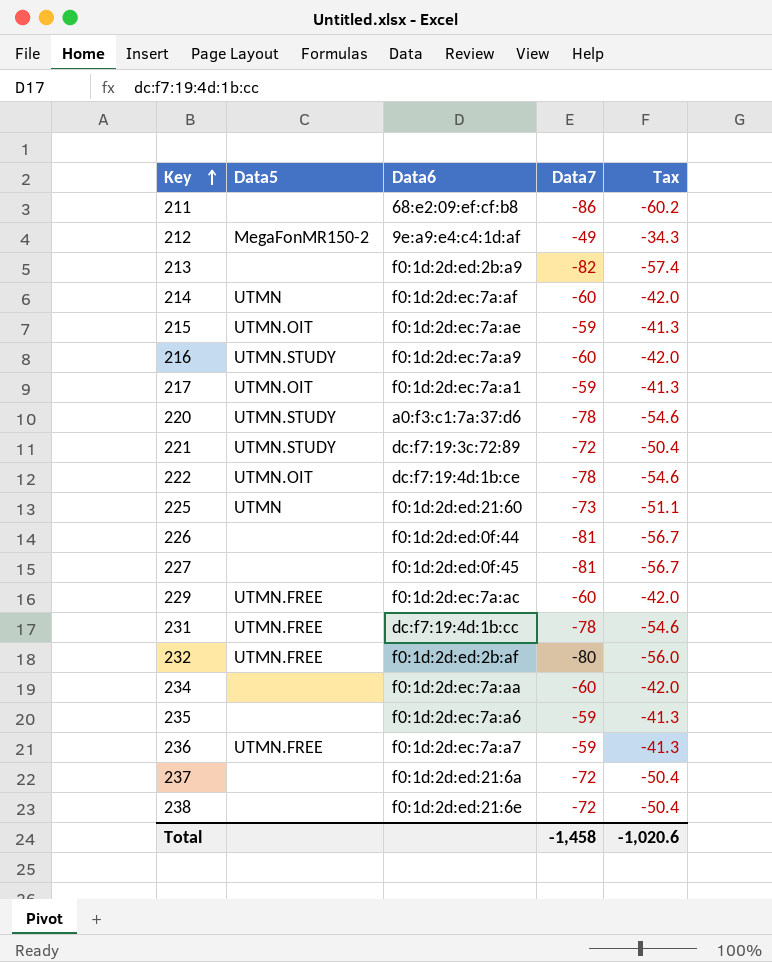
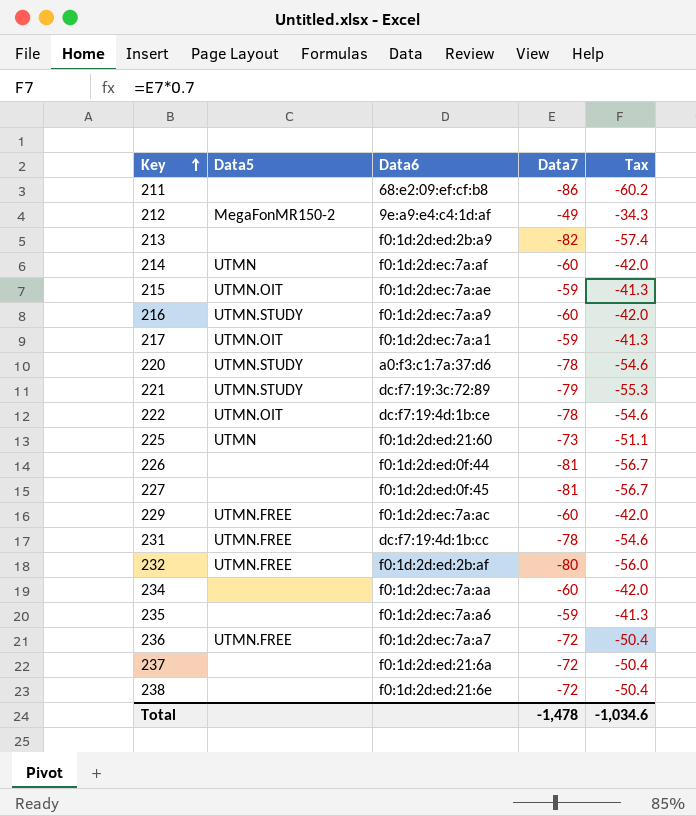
221 | Data7: -72 -> -79
221 | Tax: -50.4 -> -55.3
236 | Data7: -59 -> -72
236 | Tax: -41.3 -> -50.4
Total | Data7: -1,458 -> -1,478
Total | Tax: -1,020.6 -> -1,034.6

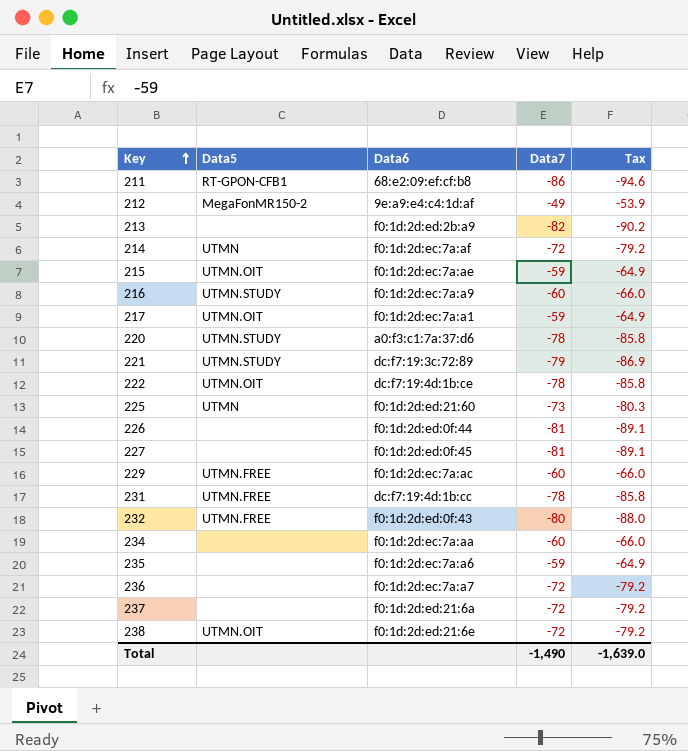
column Tax | formula: [Data7] * 0.7 -> [Data7] * 1.1
211 | Data5: none -> RT-GPON-CFB1
214 | Data7: -60 -> -72
232 | Data6: f0:1d:2d:ed:2b:af -> f0:1d:2d:ed:0f:43
236 | Data5: UTMN.FREE -> none
238 | Data5: none -> UTMN.OIT
Total | Data7: -1,478 -> -1,490
Total | Tax: -1,034.6 -> -1,639.0

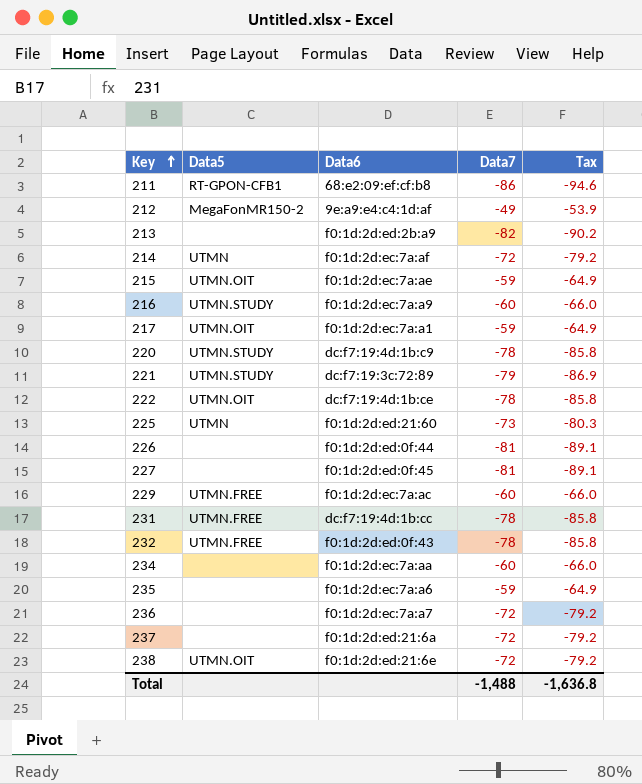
220 | Data6: a0:f3:c1:7a:37:d6 -> dc:f7:19:4d:1b:c9
232 | Data7: -80 -> -78
232 | Tax: -88.0 -> -85.8
Total | Data7: -1,490 -> -1,488
Total | Tax: -1,639.0 -> -1,636.8

